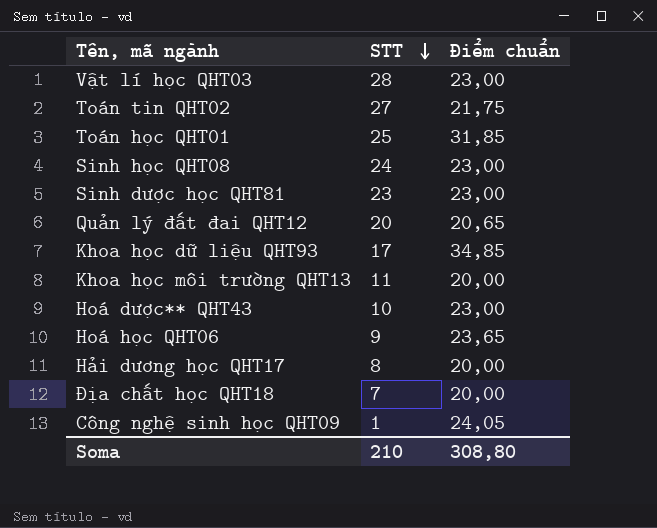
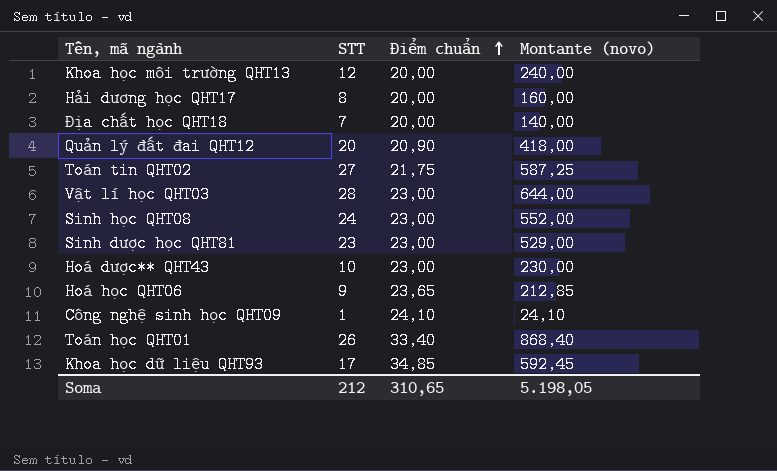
row order: STT descending -> Điểm chuẩn ascending
column Montante (novo) | formula: none -> [STT] * [Điểm chuẩn]
Khoa học môi trường QHT13 | STT: 11 -> 12
Quản lý đất đai QHT12 | Điểm chuẩn: 20,65 -> 20,90
Công nghệ sinh học QHT09 | Điểm chuẩn: 24,05 -> 24,10
Toán học QHT01 | STT: 25 -> 26
Toán học QHT01 | Điểm chuẩn: 31,85 -> 33,40
Soma | STT: 210 -> 212
Soma | Điểm chuẩn: 308,80 -> 310,65

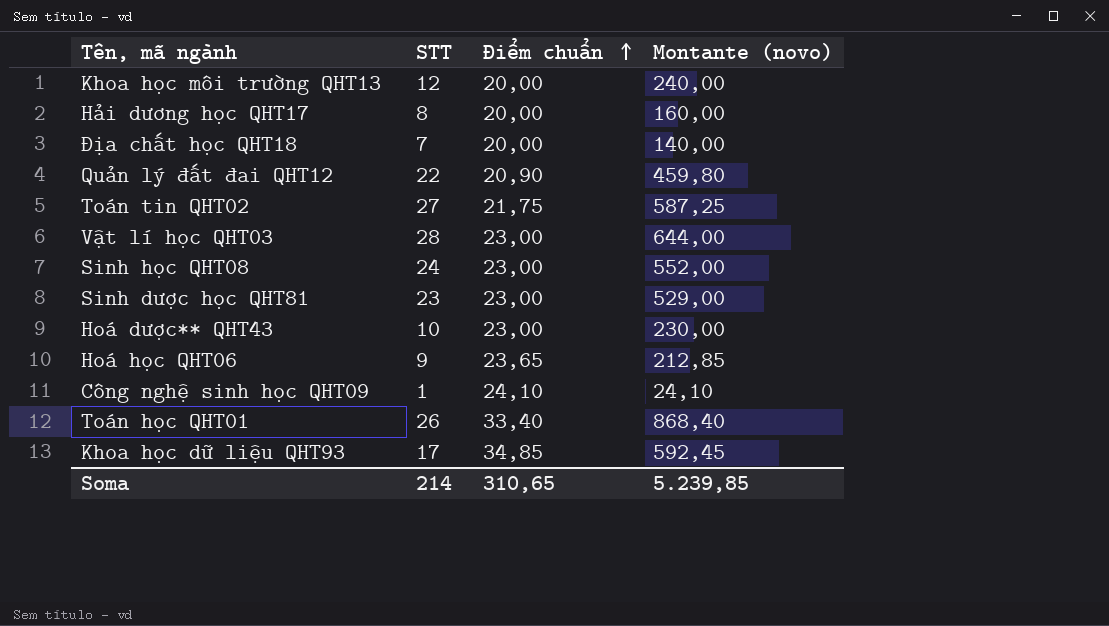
Quản lý đất đai QHT12 | STT: 20 -> 22
Quản lý đất đai QHT12 | Montante (novo): 418,00 -> 459,80
Soma | STT: 212 -> 214
Soma | Montante (novo): 5.198,05 -> 5.239,85

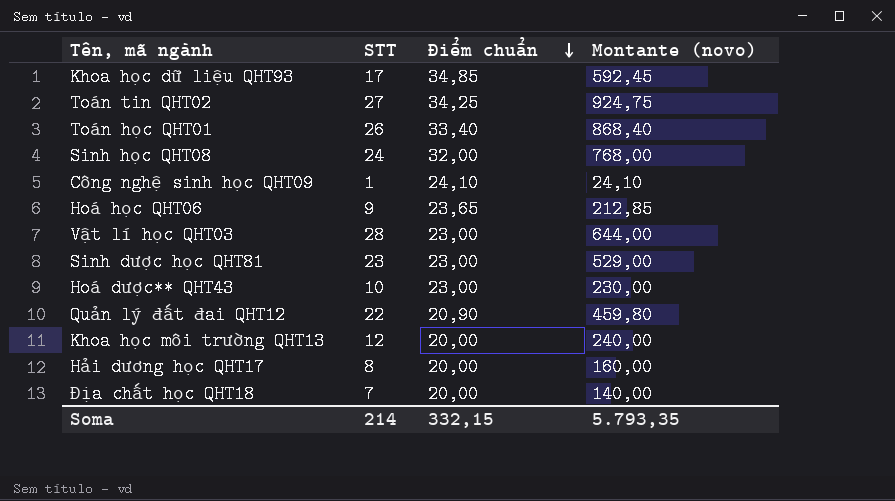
row order: Điểm chuẩn ascending -> Điểm chuẩn descending
Toán tin QHT02 | Điểm chuẩn: 21,75 -> 34,25
Toán tin QHT02 | Montante (novo): 587,25 -> 924,75
Sinh học QHT08 | Điểm chuẩn: 23,00 -> 32,00
Sinh học QHT08 | Montante (novo): 552,00 -> 768,00
Soma | Điểm chuẩn: 310,65 -> 332,15
Soma | Montante (novo): 5.239,85 -> 5.793,35

